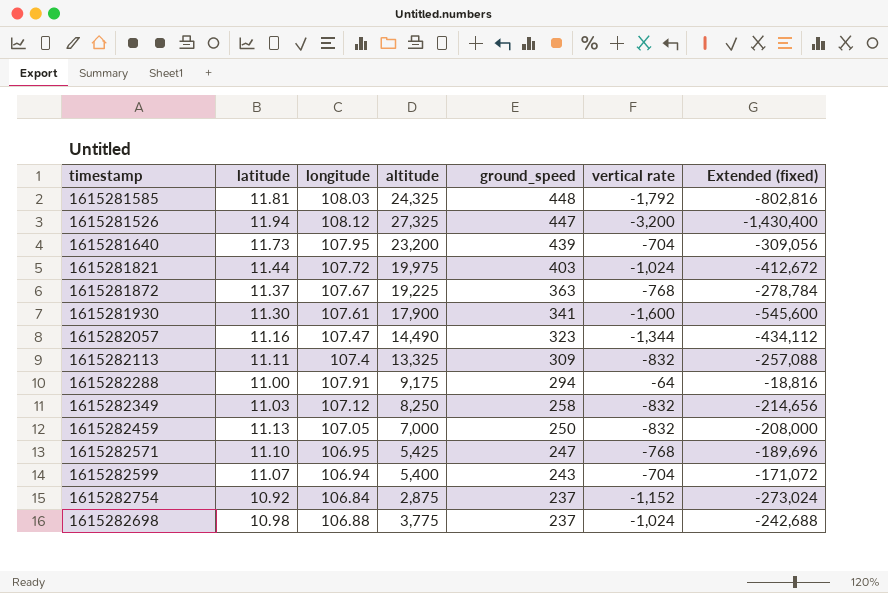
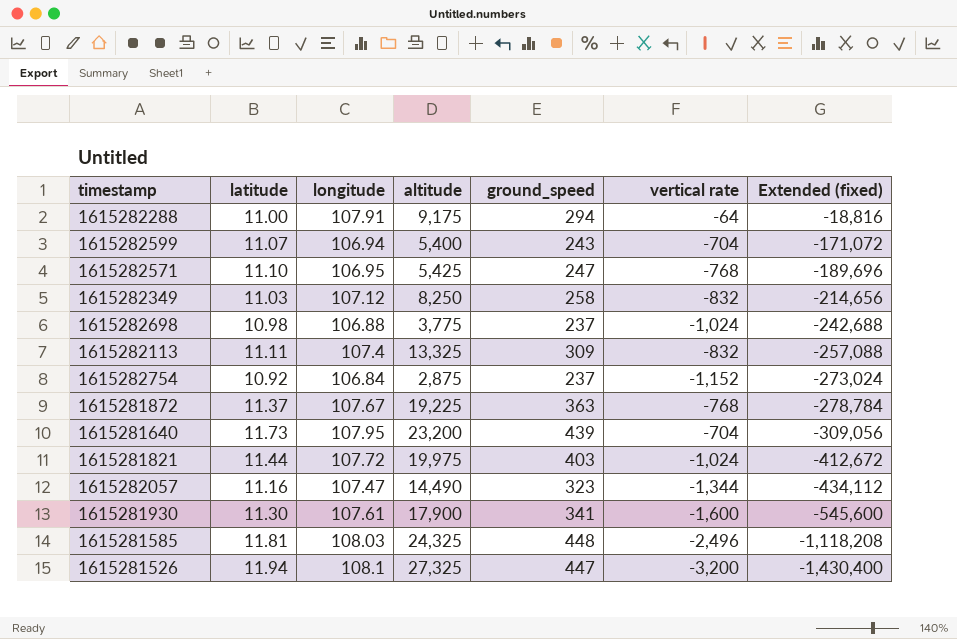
row order: ground_speed descending -> Extended (fixed) descending
row 1615282459: 11.13 | 107.05 | 7,000 | 250 | -832 | -208,000 -> none
1615281585 | vertical rate: -1,792 -> -2,496
1615281585 | Extended (fixed): -802,816 -> -1,118,208
1615281526 | longitude: 108.12 -> 108.1

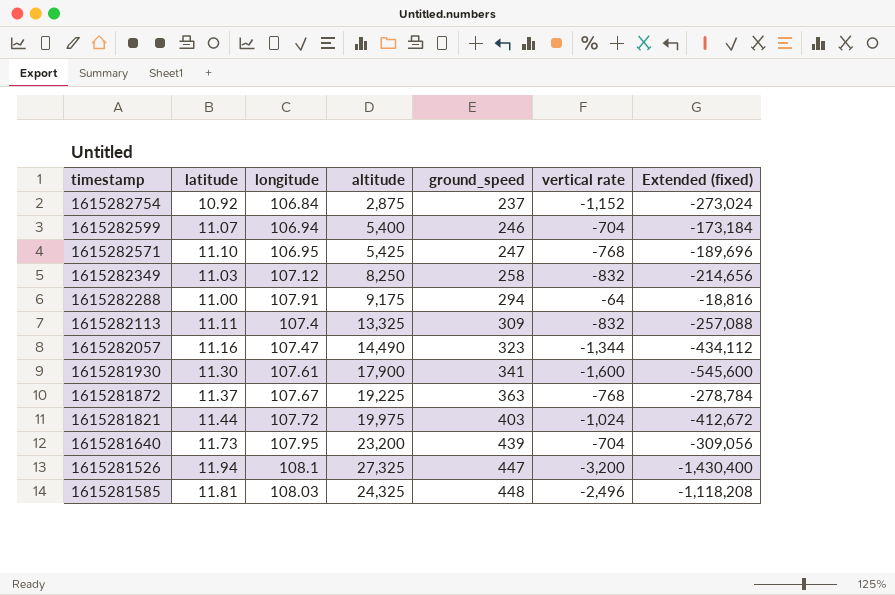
row order: Extended (fixed) descending -> ground_speed ascending
row 1615282698: 10.98 | 106.88 | 3,775 | 237 | -1,024 | -242,688 -> none
1615282599 | ground_speed: 243 -> 246
1615282599 | Extended (fixed): -171,072 -> -173,184

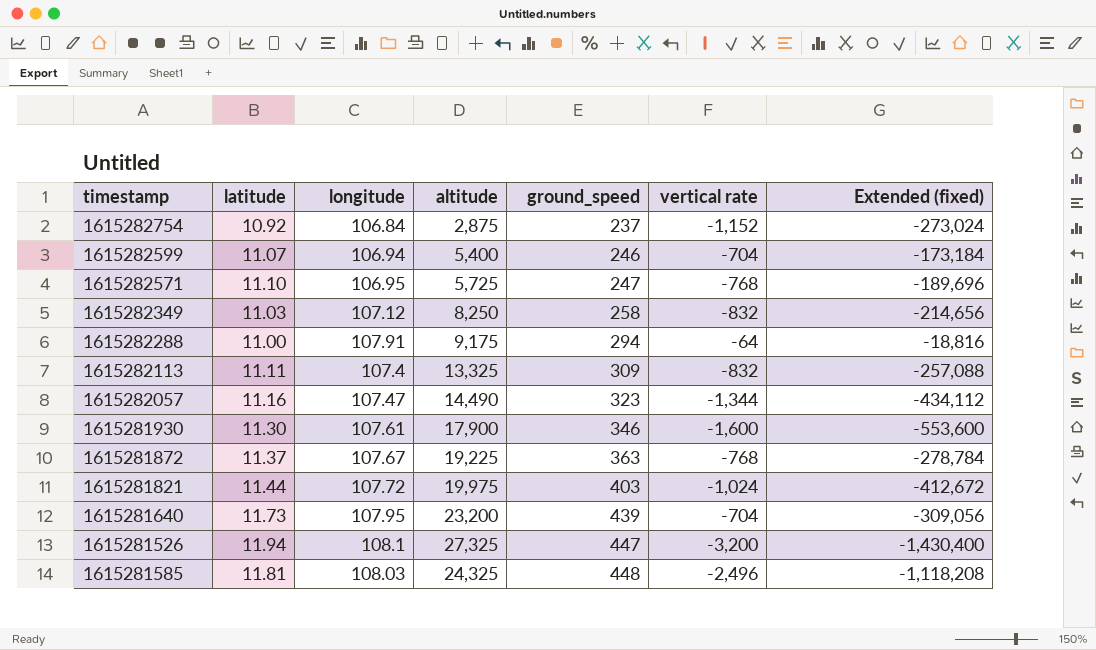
1615282571 | altitude: 5,425 -> 5,725
1615281930 | ground_speed: 341 -> 346
1615281930 | Extended (fixed): -545,600 -> -553,600

